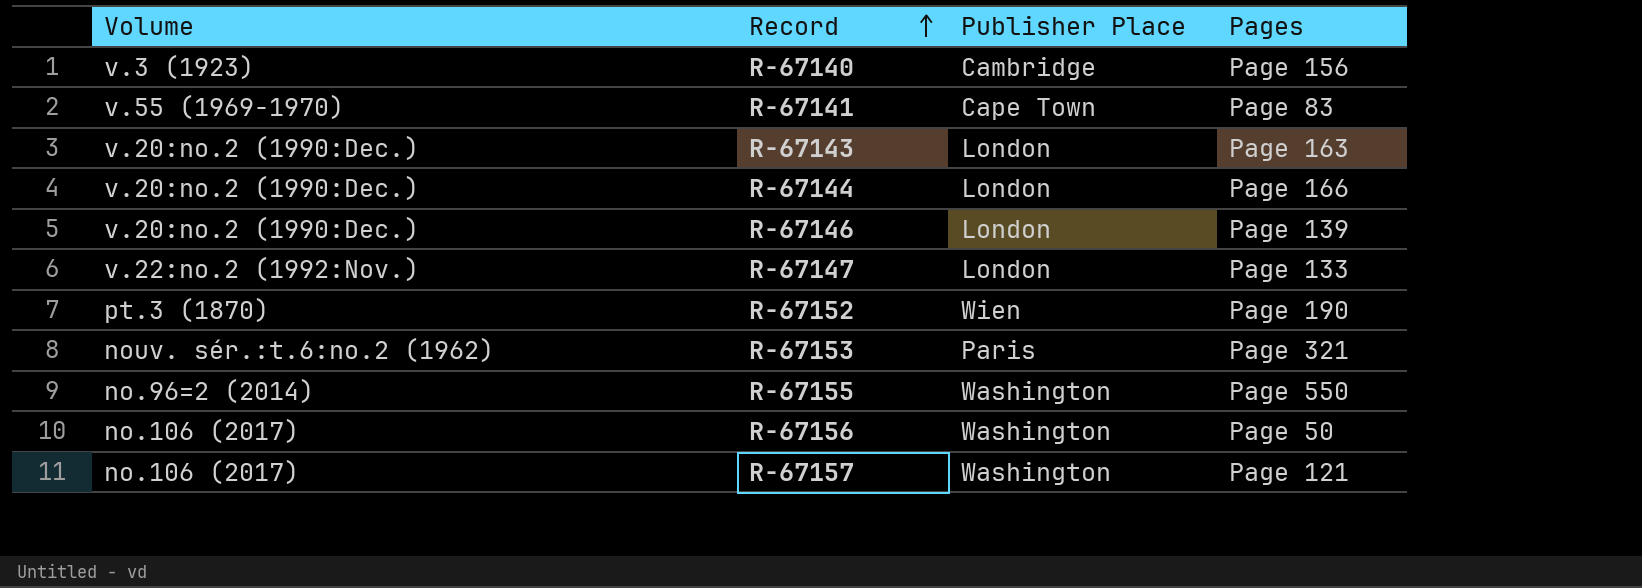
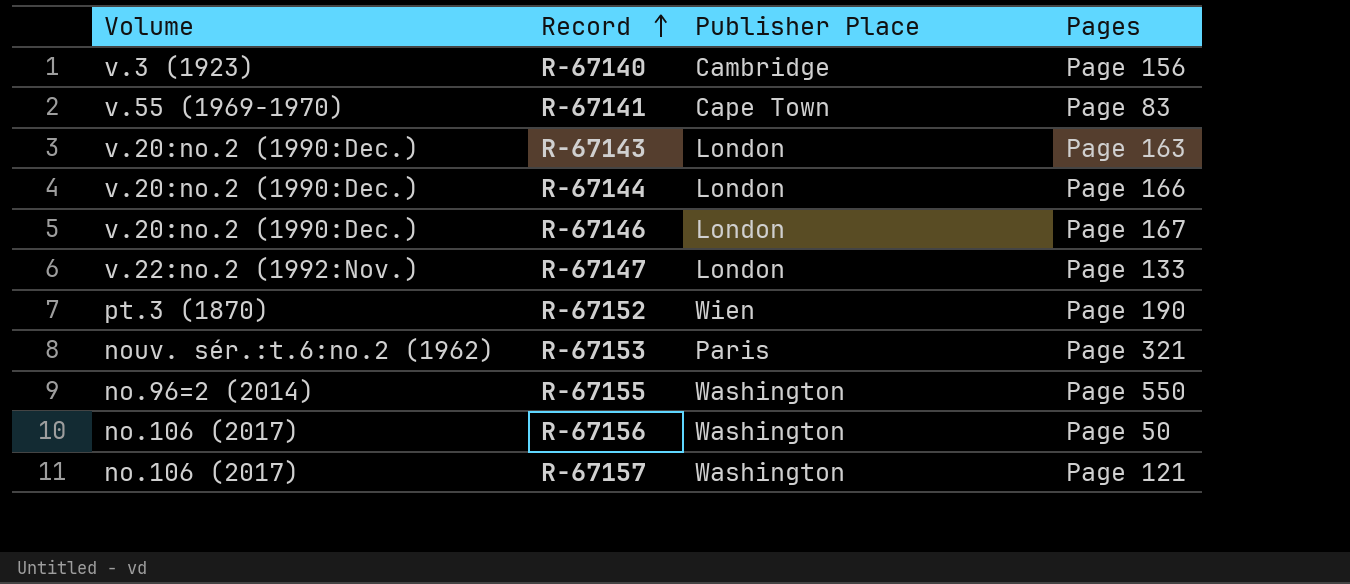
R-67146 | Pages: Page 139 -> Page 167

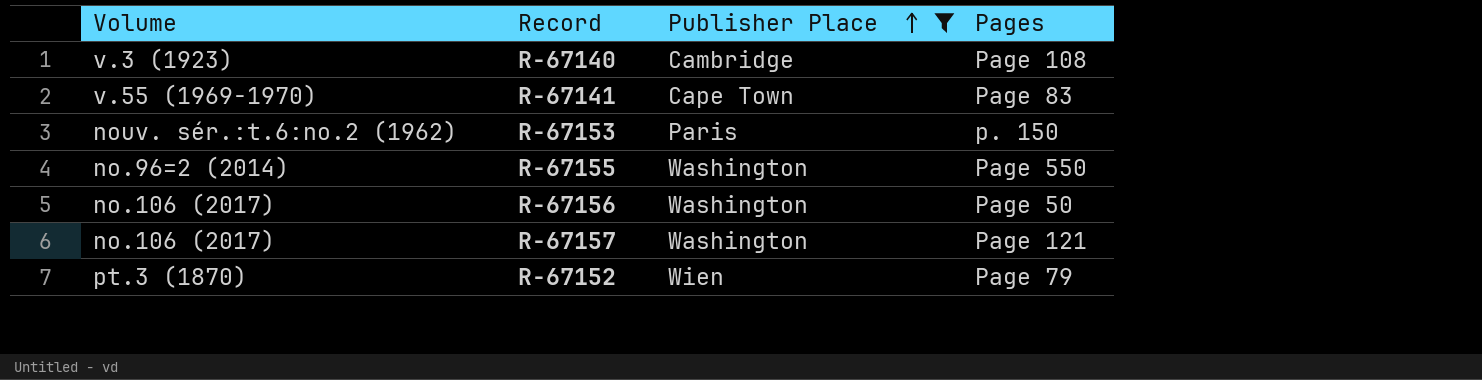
filter: none -> Publisher Place != London
row order: Record ascending -> Publisher Place ascending
R-67140 | Pages: Page 156 -> Page 108
R-67153 | Pages: Page 321 -> p. 150
R-67152 | Pages: Page 190 -> Page 79

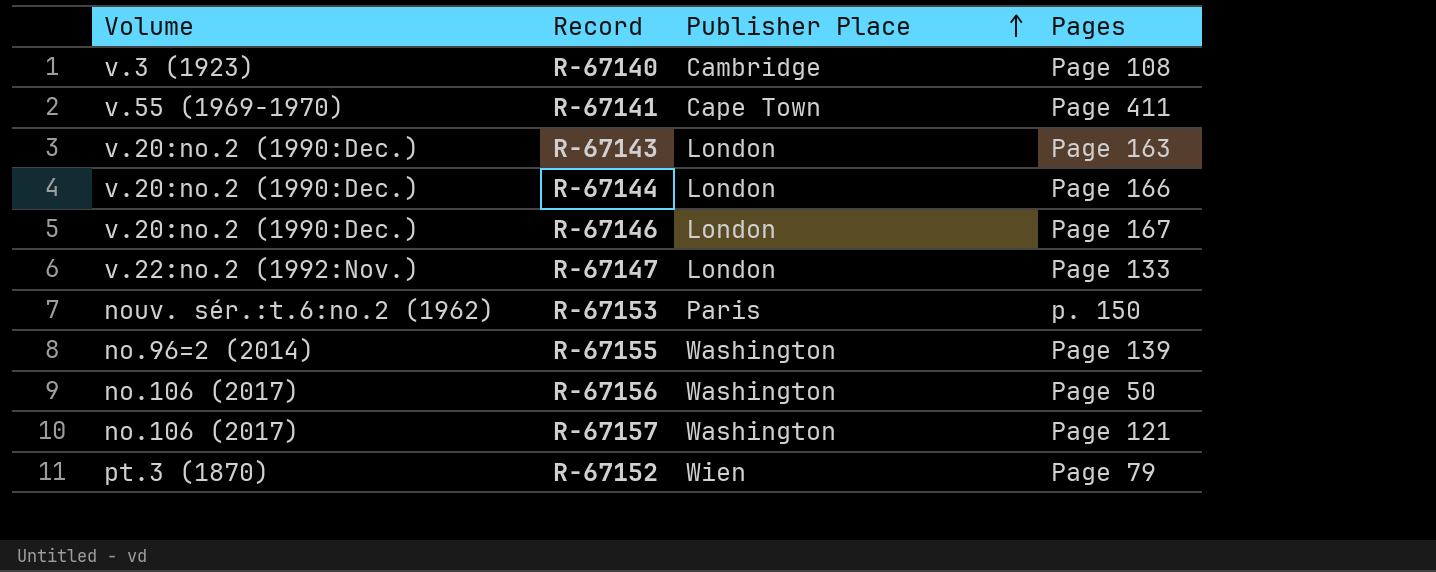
filter: Publisher Place != London -> none
R-67141 | Pages: Page 83 -> Page 411
R-67155 | Pages: Page 550 -> Page 139

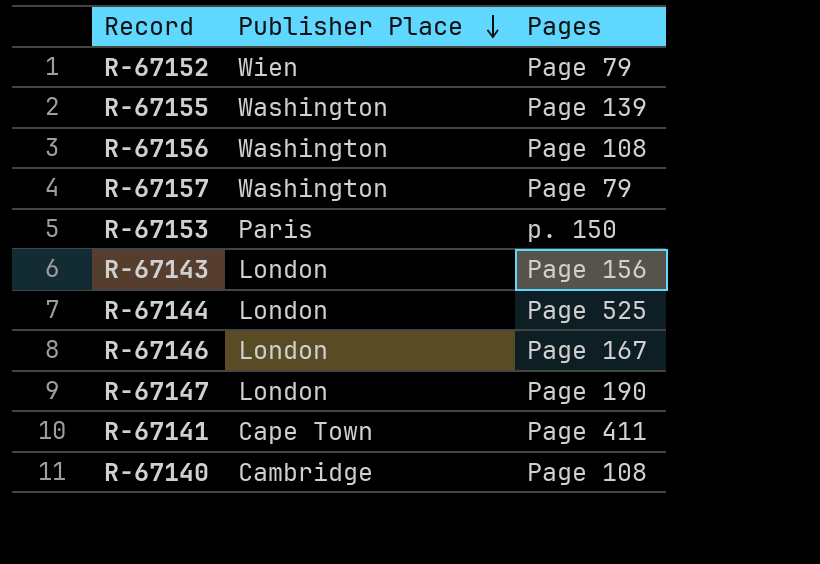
row order: Publisher Place ascending -> Publisher Place descending
column Volume | position: 1 -> none
R-67156 | Pages: Page 50 -> Page 108
R-67157 | Pages: Page 121 -> Page 79
R-67143 | Pages: Page 163 -> Page 156
R-67144 | Pages: Page 166 -> Page 525
R-67147 | Pages: Page 133 -> Page 190

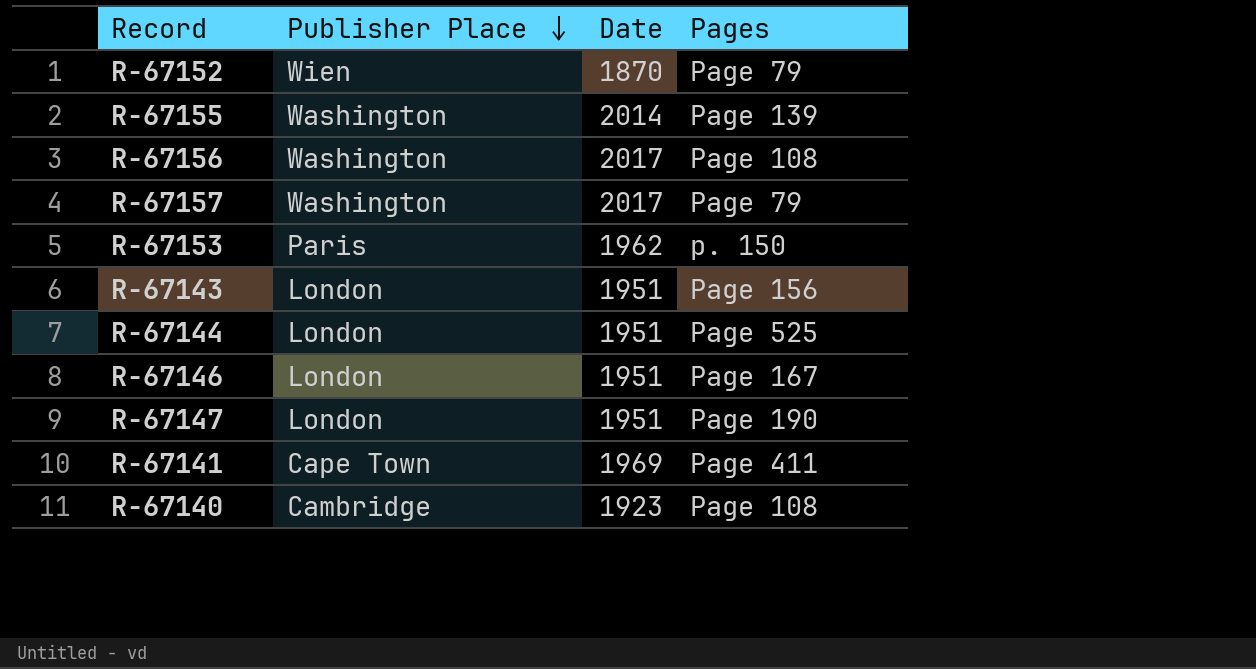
column Date | position: none -> 3

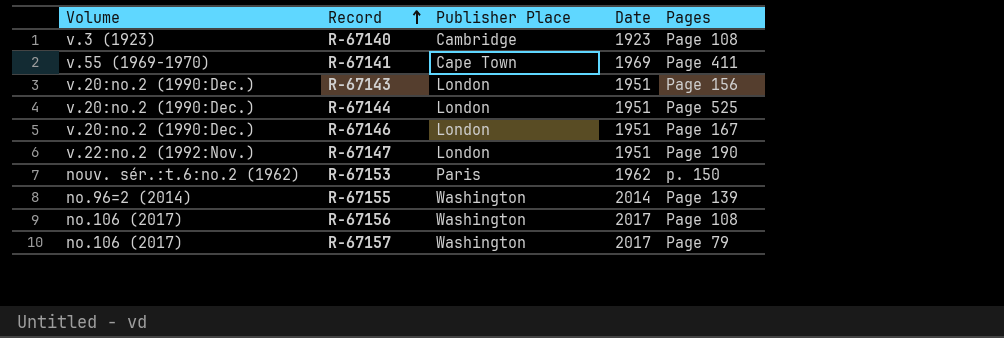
row order: Publisher Place descending -> Record ascending
column Volume | position: none -> 1
row R-67152: Wien | 1870 | Page 79 -> none

